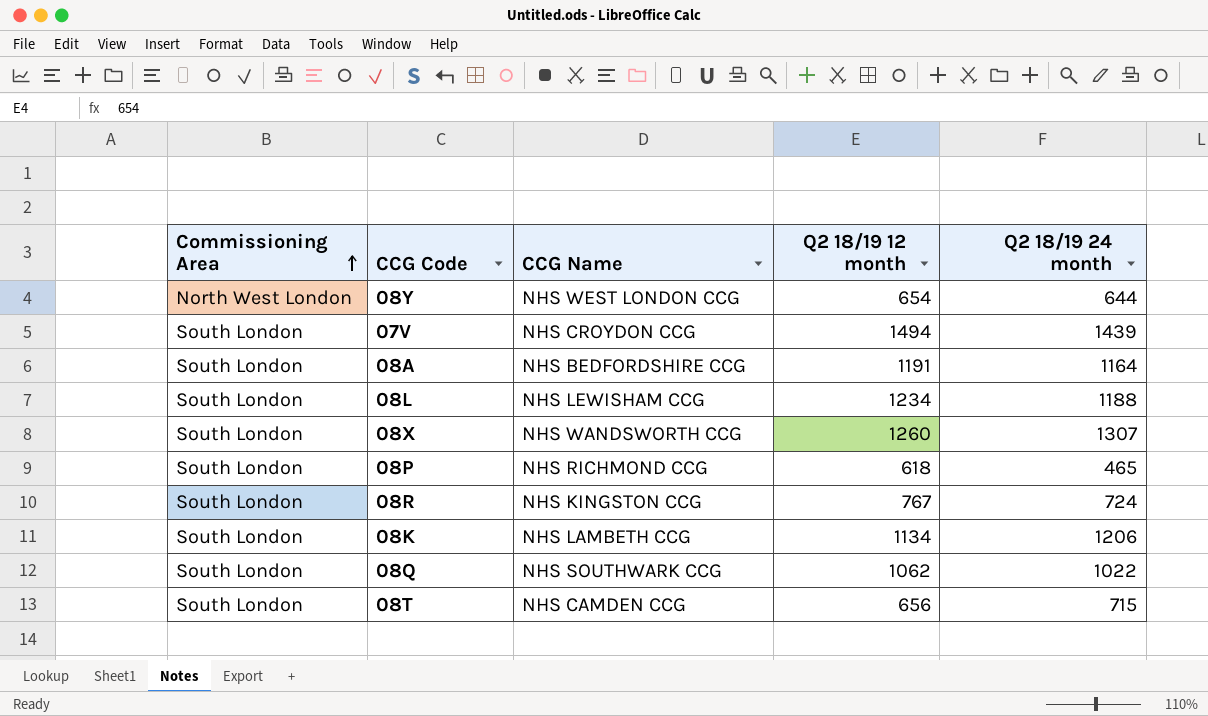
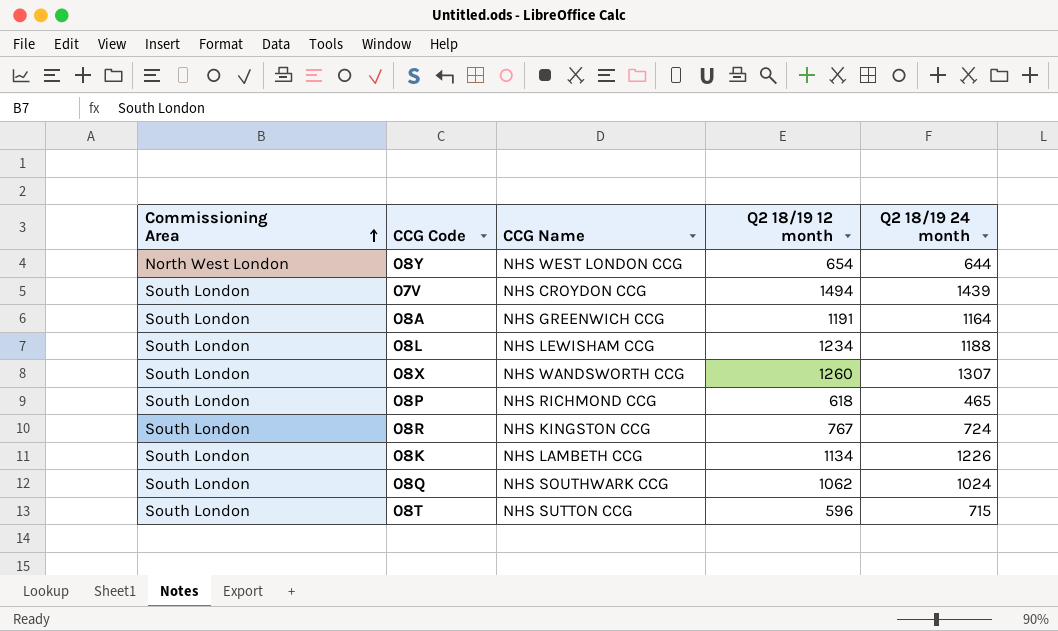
08A | CCG Name: NHS BEDFORDSHIRE CCG -> NHS GREENWICH CCG
08K | Q2 18/19 24 month: 1206 -> 1226
08Q | Q2 18/19 24 month: 1022 -> 1024
08T | CCG Name: NHS CAMDEN CCG -> NHS SUTTON CCG
08T | Q2 18/19 12 month: 656 -> 596

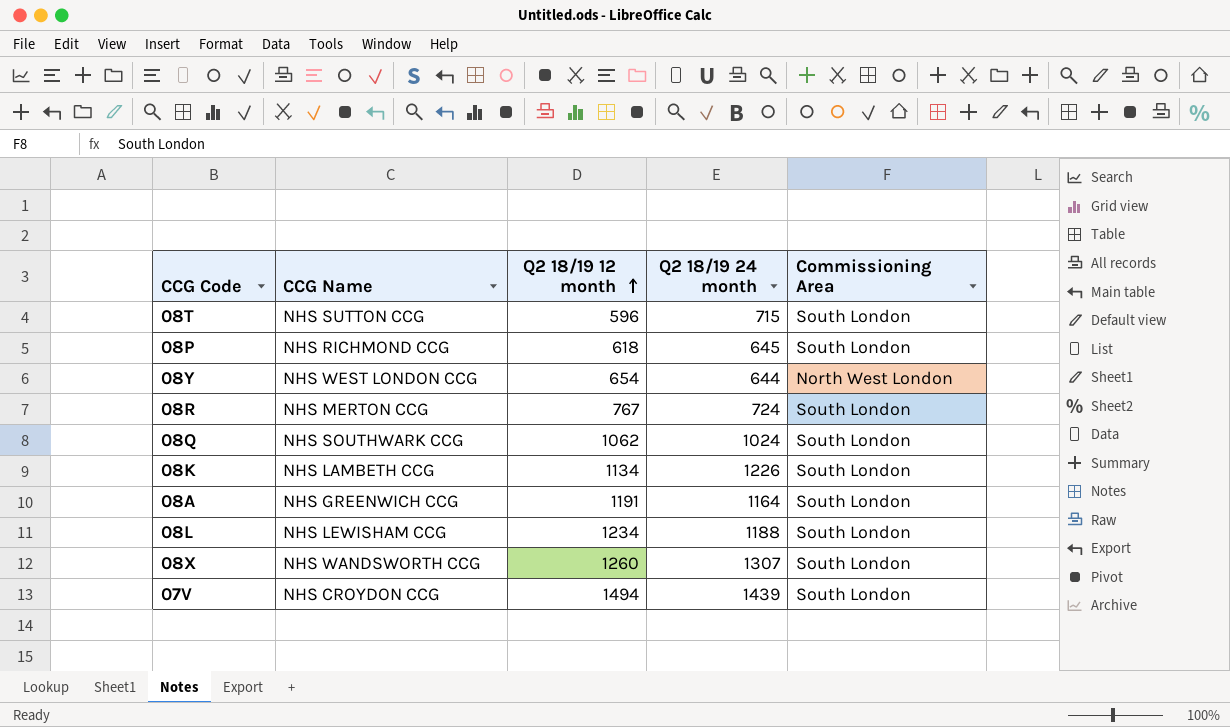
row order: Commissioning Area ascending -> Q2 18/19 12 month ascending
column Commissioning Area | position: 1 -> 5
08P | Q2 18/19 24 month: 465 -> 645
08R | CCG Name: NHS KINGSTON CCG -> NHS MERTON CCG

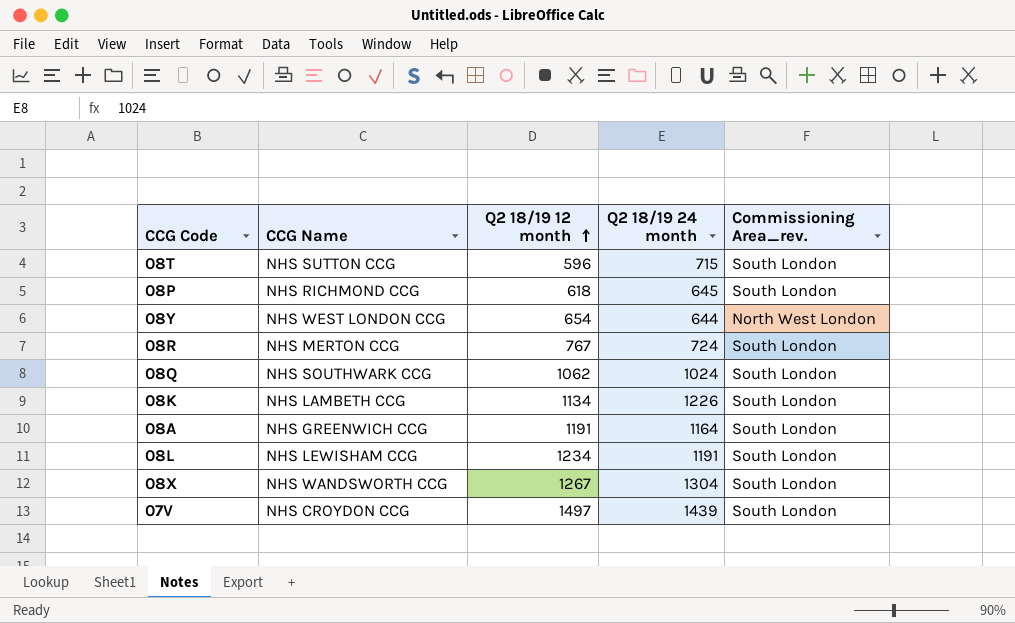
column name: Commissioning Area -> Commissioning Area_rev.
08L | Q2 18/19 24 month: 1188 -> 1191
08X | Q2 18/19 12 month: 1260 -> 1267
08X | Q2 18/19 24 month: 1307 -> 1304
07V | Q2 18/19 12 month: 1494 -> 1497

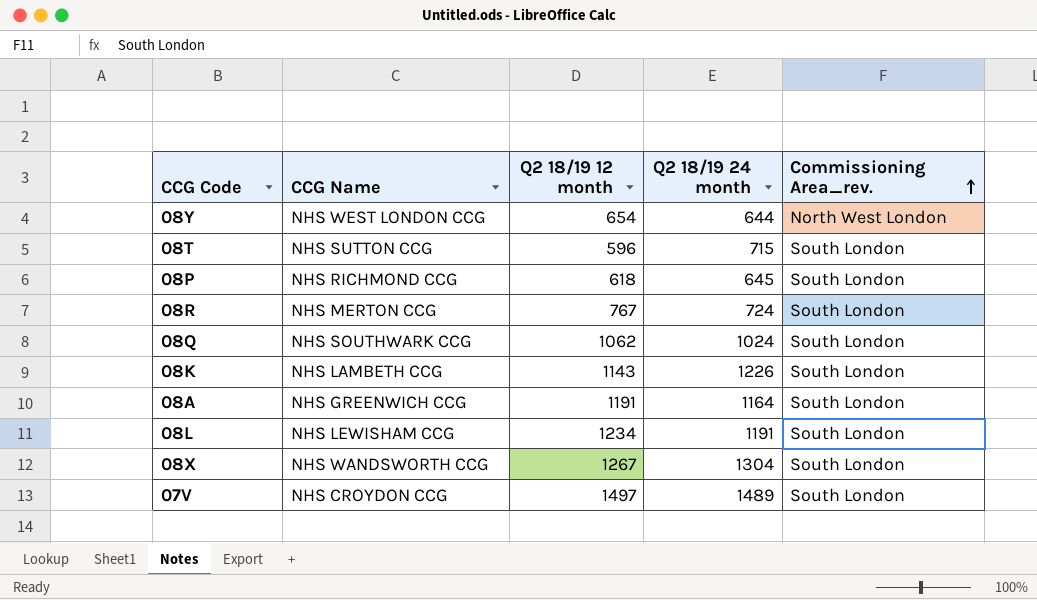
row order: Q2 18/19 12 month ascending -> Commissioning Area_rev. ascending
08K | Q2 18/19 12 month: 1134 -> 1143
07V | Q2 18/19 24 month: 1439 -> 1489

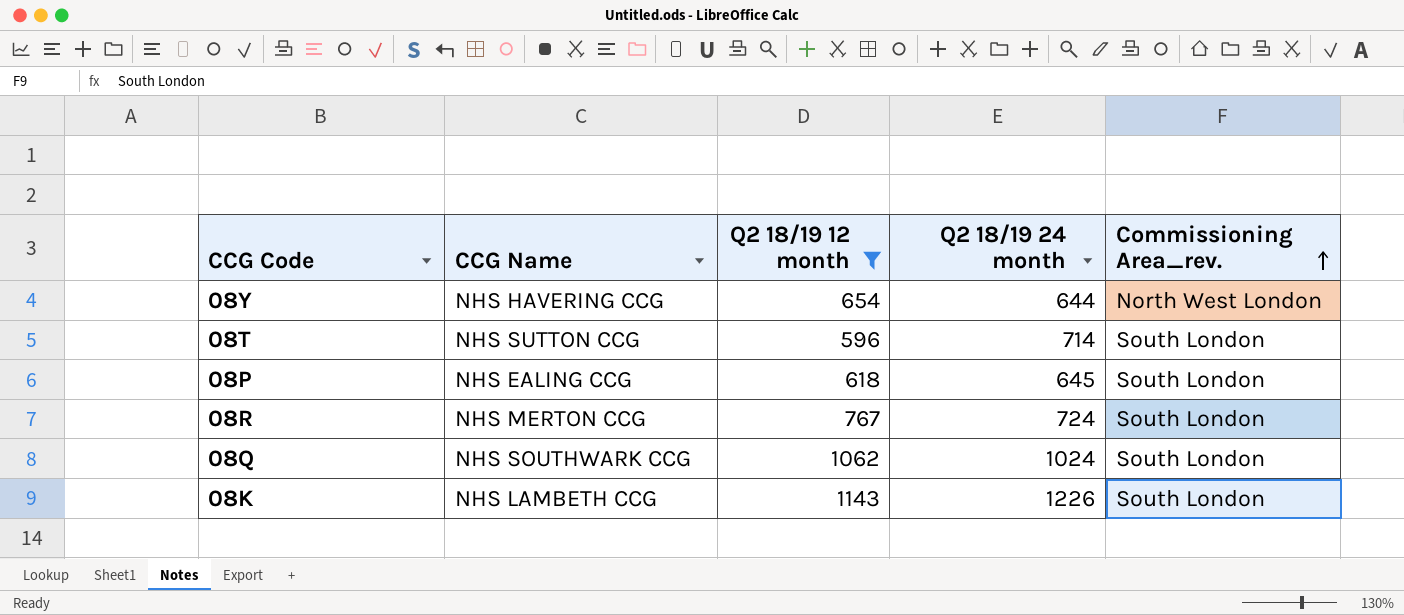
filter: none -> Q2 18/19 12 month <= 1143
08Y | CCG Name: NHS WEST LONDON CCG -> NHS HAVERING CCG
08T | Q2 18/19 24 month: 715 -> 714
08P | CCG Name: NHS RICHMOND CCG -> NHS EALING CCG

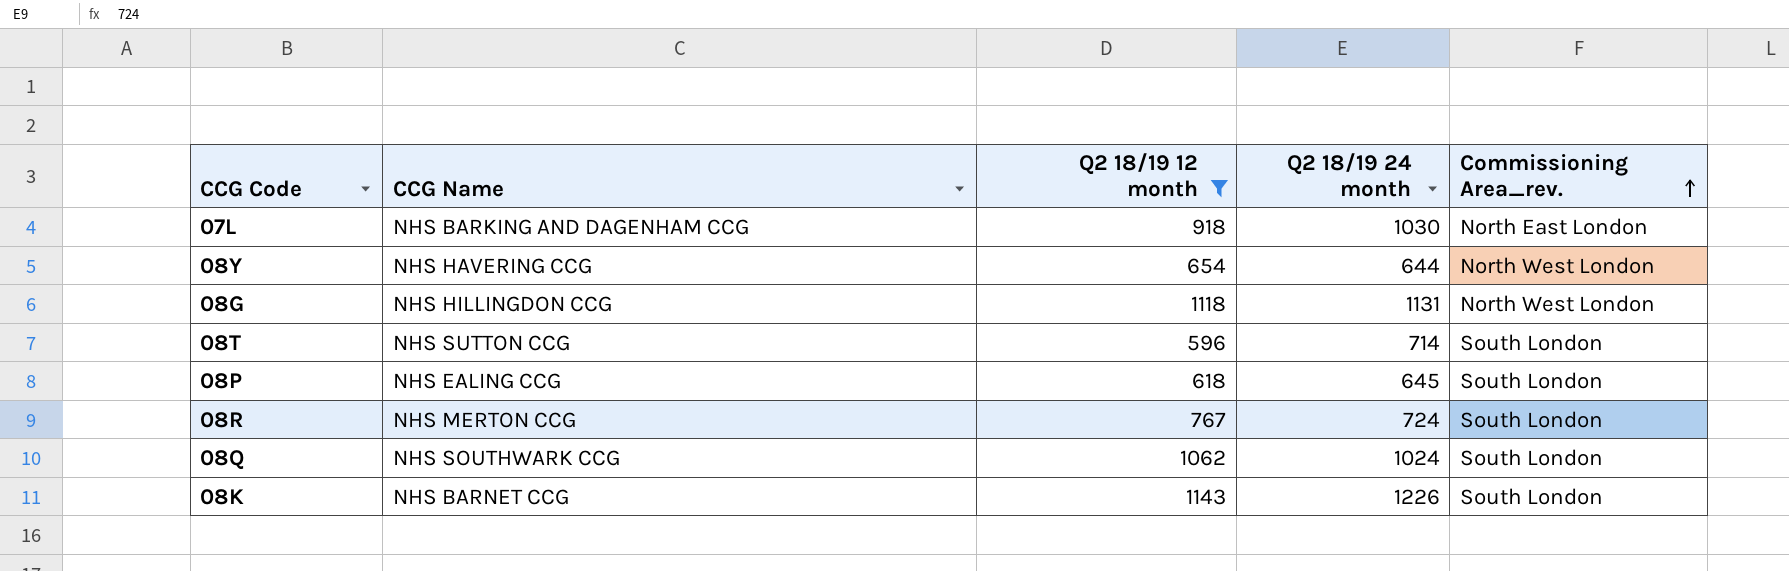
row 07L: none -> NHS BARKING AND DAGENHAM CCG | 918 | 1030 | North East London
row 08G: none -> NHS HILLINGDON CCG | 1118 | 1131 | North West London
08K | CCG Name: NHS LAMBETH CCG -> NHS BARNET CCG

